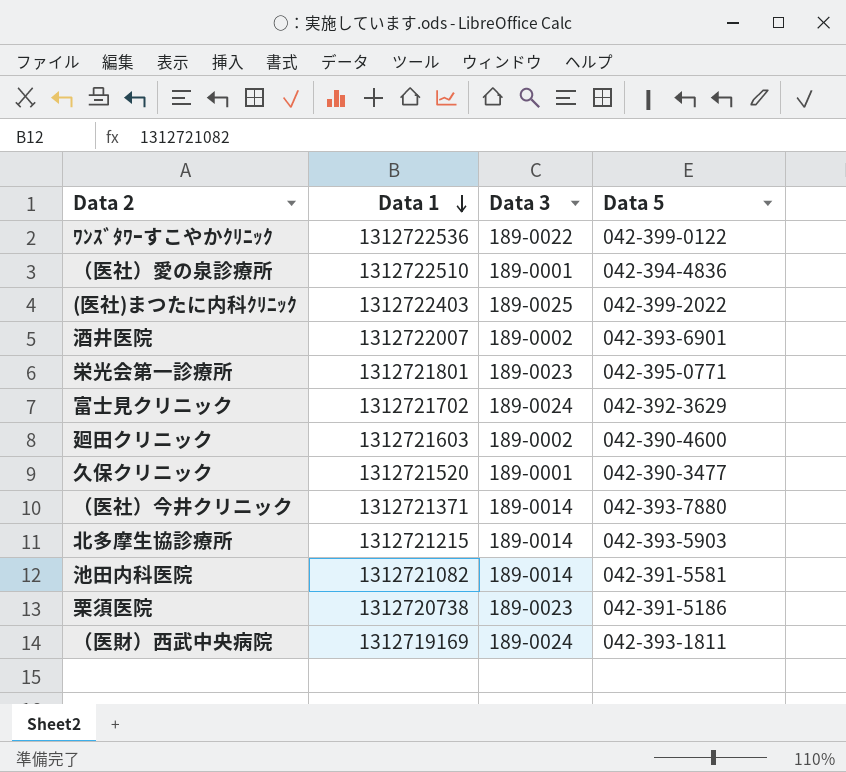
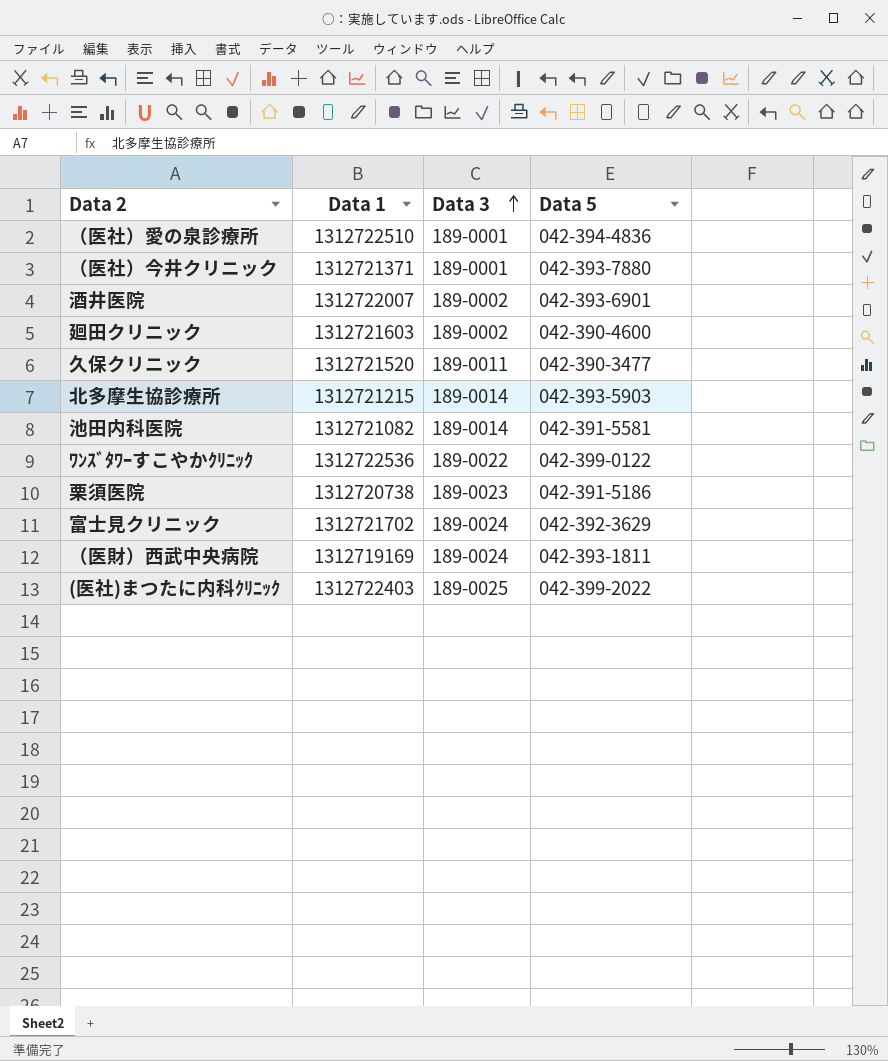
row order: Data 1 descending -> Data 3 ascending
row 栄光会第一診療所: 1312721801 | 189-0023 | 042-395-0771 -> none
（医社）今井クリニック | Data 3: 189-0014 -> 189-0001
久保クリニック | Data 3: 189-0001 -> 189-0011

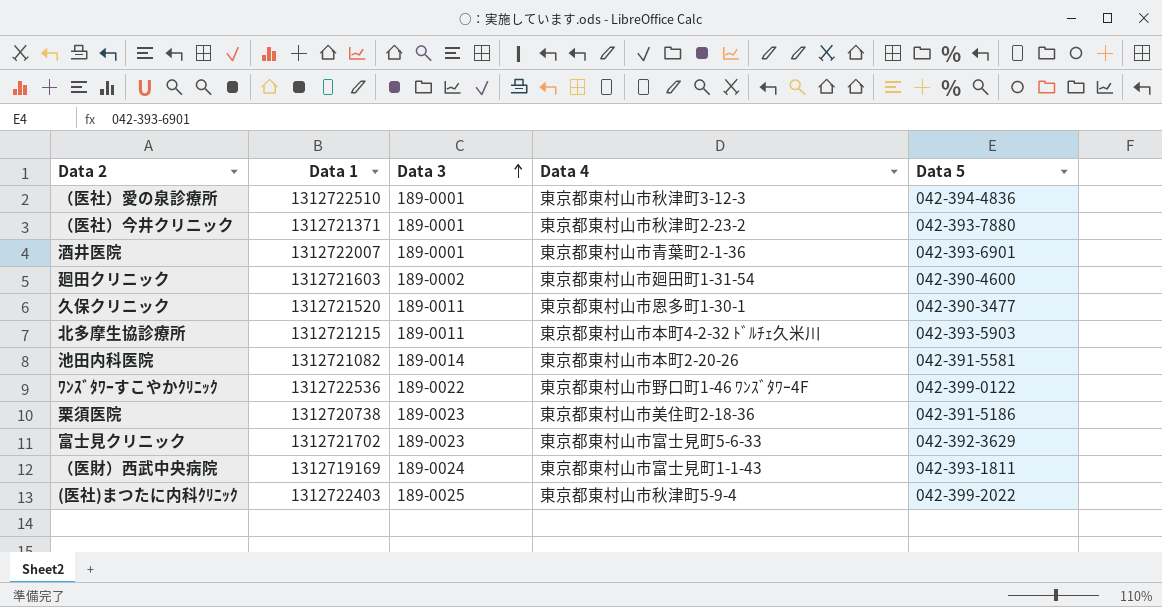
column Data 4 | position: none -> 4
酒井医院 | Data 3: 189-0002 -> 189-0001
北多摩生協診療所 | Data 3: 189-0014 -> 189-0011
富士見クリニック | Data 3: 189-0024 -> 189-0023

